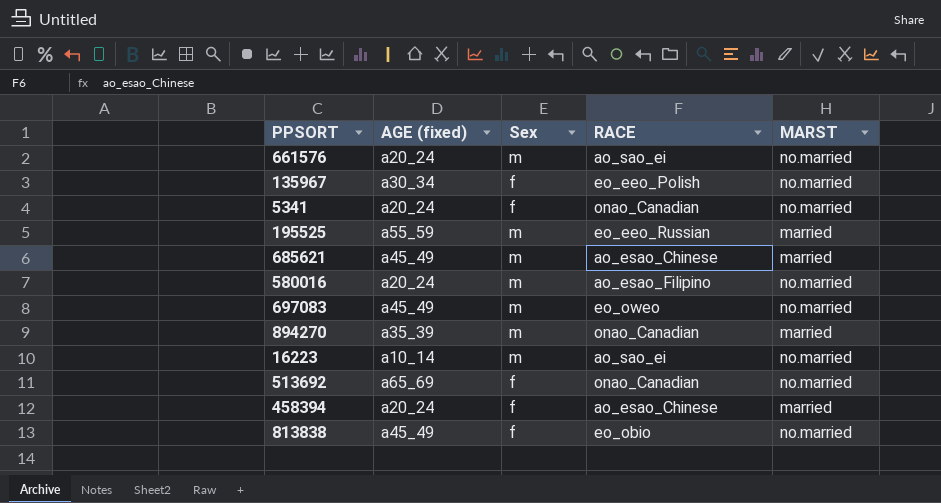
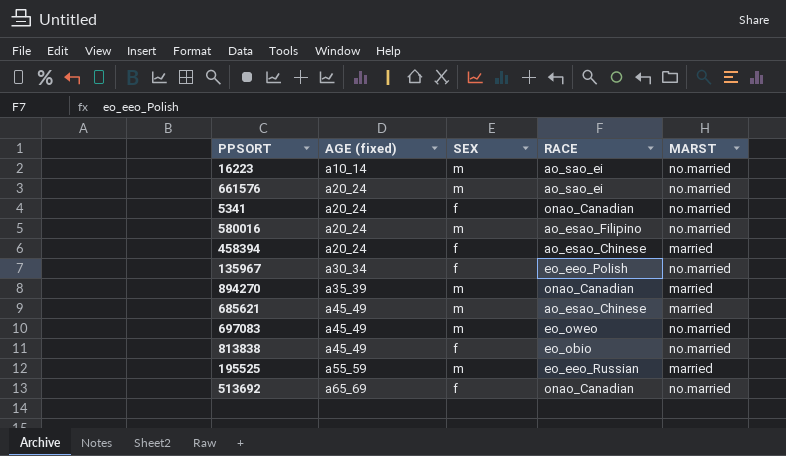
row order: none -> AGE (fixed) ascending
column name: Sex -> SEX

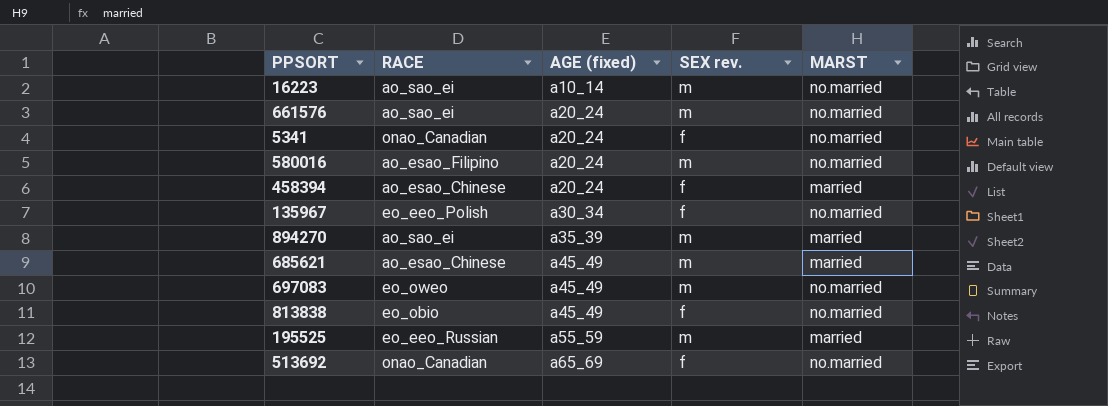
column RACE | position: 4 -> 2
column name: SEX -> SEX rev.
894270 | RACE: onao_Canadian -> ao_sao_ei

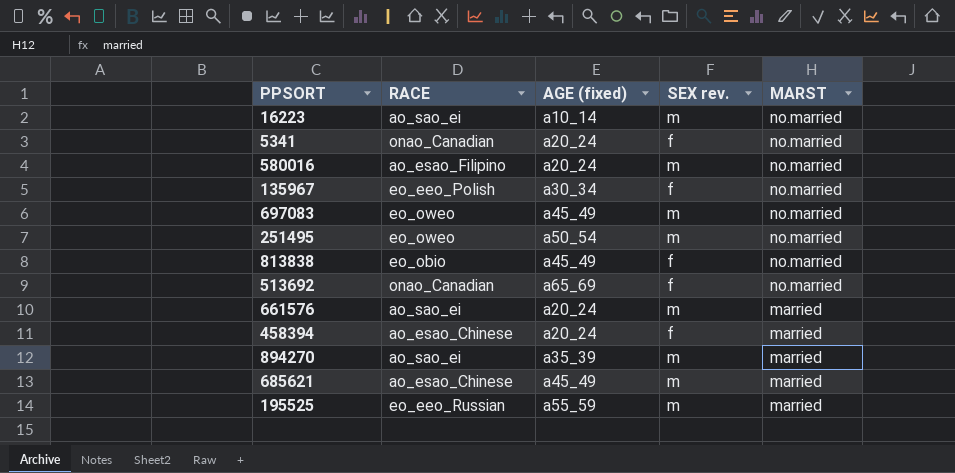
row order: AGE (fixed) ascending -> MARST descending
row 251495: none -> eo_oweo | a50_54 | m | no.married
661576 | MARST: no.married -> married

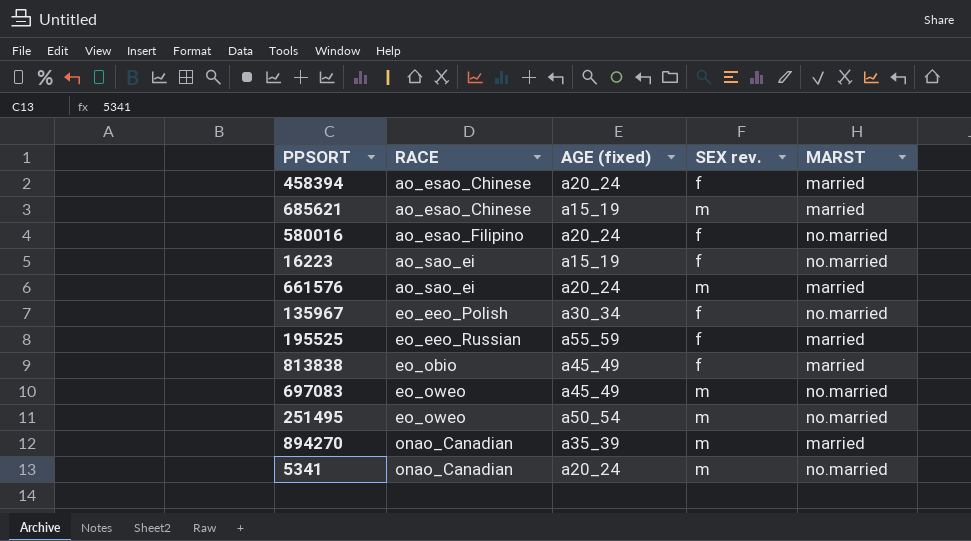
row order: MARST descending -> RACE ascending
row 513692: onao_Canadian | a65_69 | f | no.married -> none
685621 | AGE (fixed): a45_49 -> a15_19
580016 | SEX rev.: m -> f
16223 | AGE (fixed): a10_14 -> a15_19
16223 | SEX rev.: m -> f
195525 | SEX rev.: m -> f
813838 | MARST: no.married -> married
894270 | RACE: ao_sao_ei -> onao_Canadian
5341 | SEX rev.: f -> m

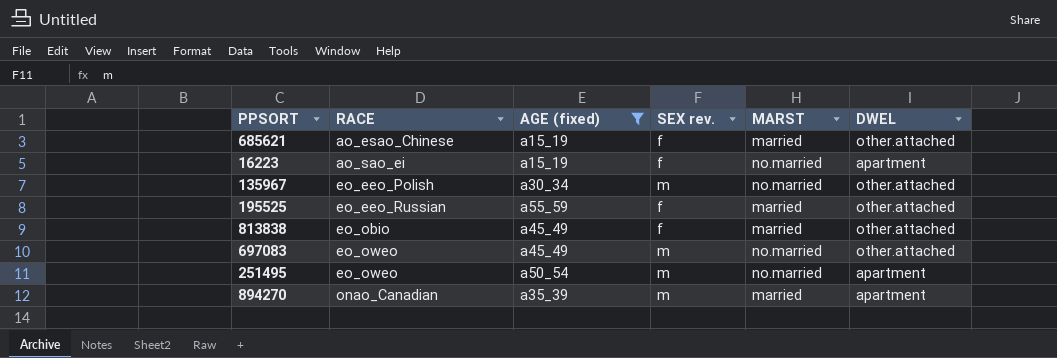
filter: none -> AGE (fixed) != a20_24
column DWEL | position: none -> 6
685621 | SEX rev.: m -> f
135967 | SEX rev.: f -> m

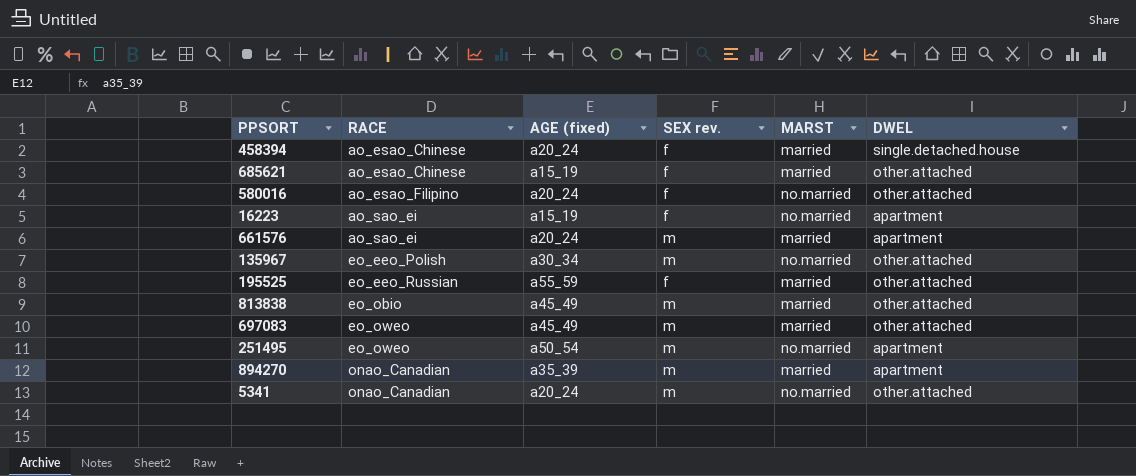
filter: AGE (fixed) != a20_24 -> none
813838 | SEX rev.: f -> m
697083 | MARST: no.married -> married

